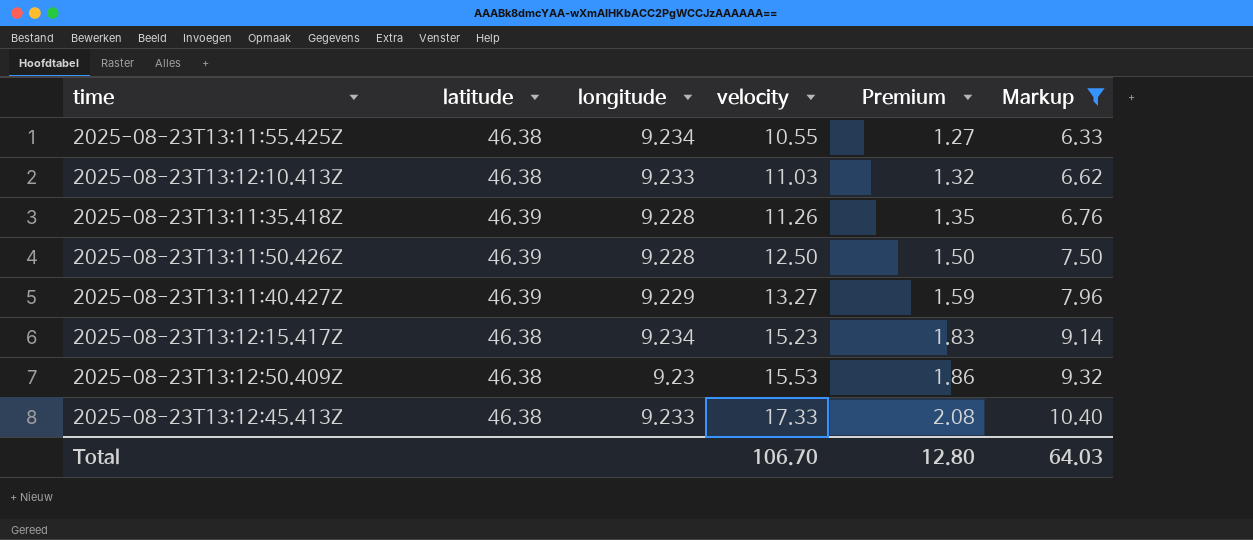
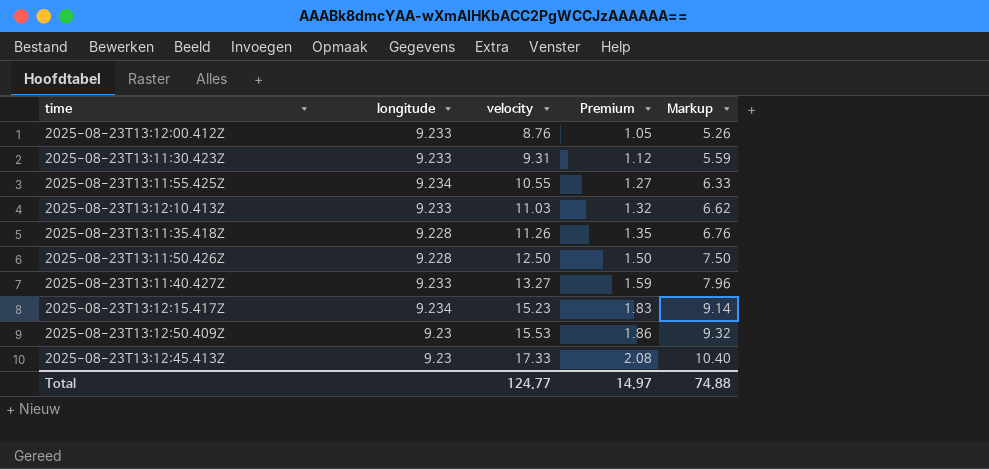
filter: Markup >= 6.33 -> none
column latitude | position: 2 -> none
2025-08-23T13:11:40.427Z | longitude: 9.229 -> 9.233
2025-08-23T13:12:45.413Z | longitude: 9.233 -> 9.23
Total | velocity: 106.70 -> 124.77
Total | Premium: 12.80 -> 14.97
Total | Markup: 64.03 -> 74.88

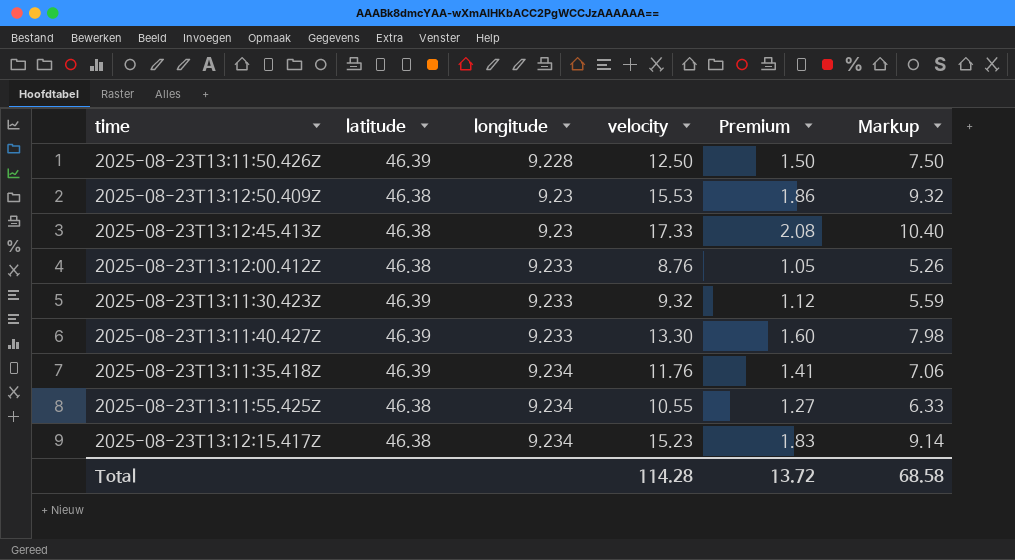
row order: velocity ascending -> longitude ascending
column latitude | position: none -> 2
row 2025-08-23T13:12:10.413Z: 9.233 | 11.03 | 1.32 | 6.62 -> none
2025-08-23T13:11:30.423Z | velocity: 9.31 -> 9.32
2025-08-23T13:11:40.427Z | velocity: 13.27 -> 13.30
2025-08-23T13:11:40.427Z | Premium: 1.59 -> 1.60
2025-08-23T13:11:40.427Z | Markup: 7.96 -> 7.98
2025-08-23T13:11:35.418Z | longitude: 9.228 -> 9.234
2025-08-23T13:11:35.418Z | velocity: 11.26 -> 11.76
2025-08-23T13:11:35.418Z | Premium: 1.35 -> 1.41
2025-08-23T13:11:35.418Z | Markup: 6.76 -> 7.06
Total | velocity: 124.77 -> 114.28
Total | Premium: 14.97 -> 13.72
Total | Markup: 74.88 -> 68.58

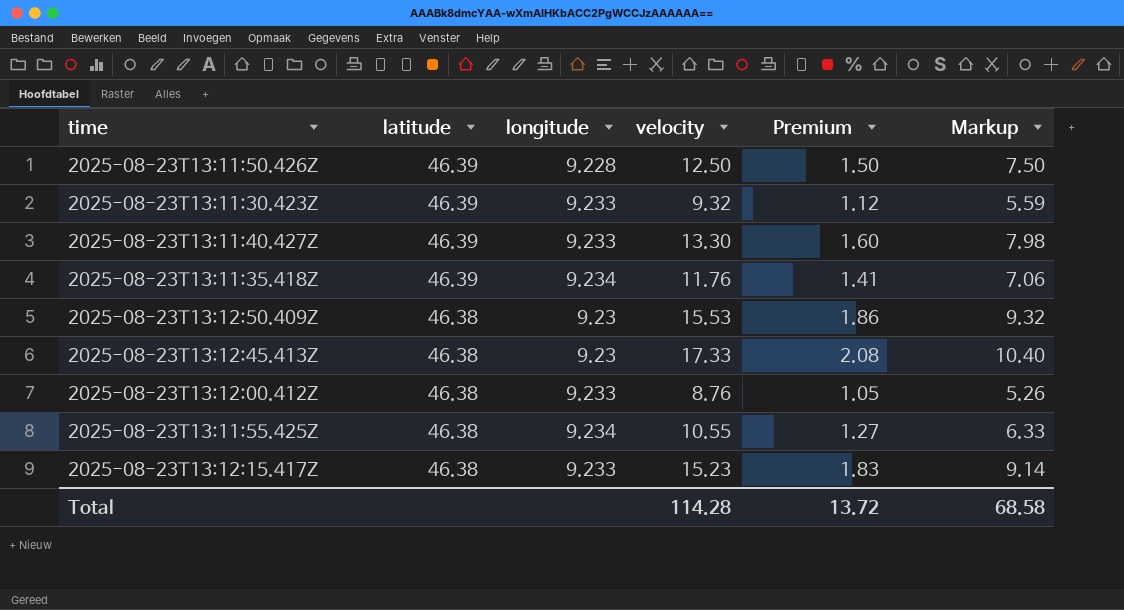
row order: longitude ascending -> latitude descending
2025-08-23T13:12:15.417Z | longitude: 9.234 -> 9.233

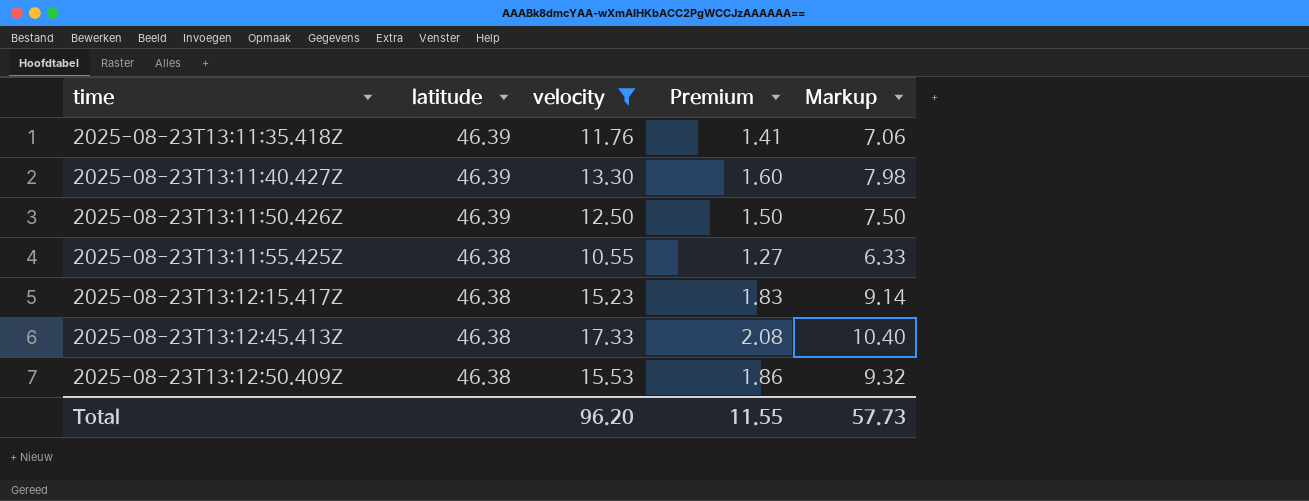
filter: none -> velocity >= 10.55
row order: latitude descending -> time ascending
column longitude | position: 3 -> none
Total | velocity: 114.28 -> 96.20
Total | Premium: 13.72 -> 11.55
Total | Markup: 68.58 -> 57.73

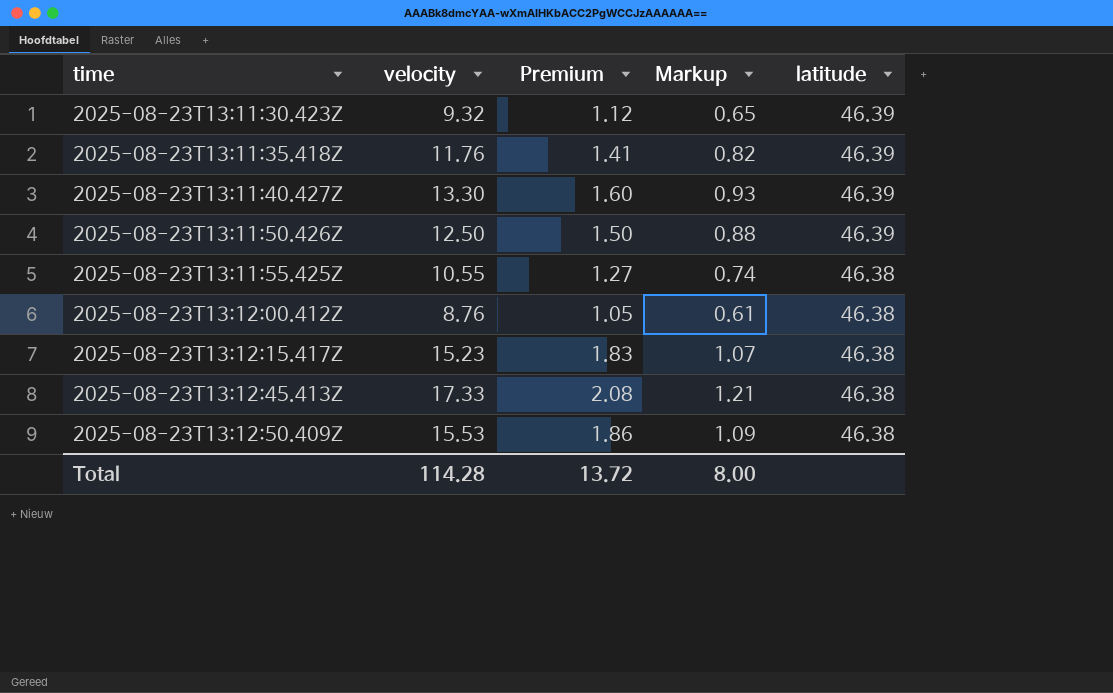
filter: velocity >= 10.55 -> none
column Markup | formula: [velocity] * 0.6 -> [velocity] * 0.07
column latitude | position: 2 -> 5
Total | velocity: 96.20 -> 114.28
Total | Premium: 11.55 -> 13.72
Total | Markup: 57.73 -> 8.00

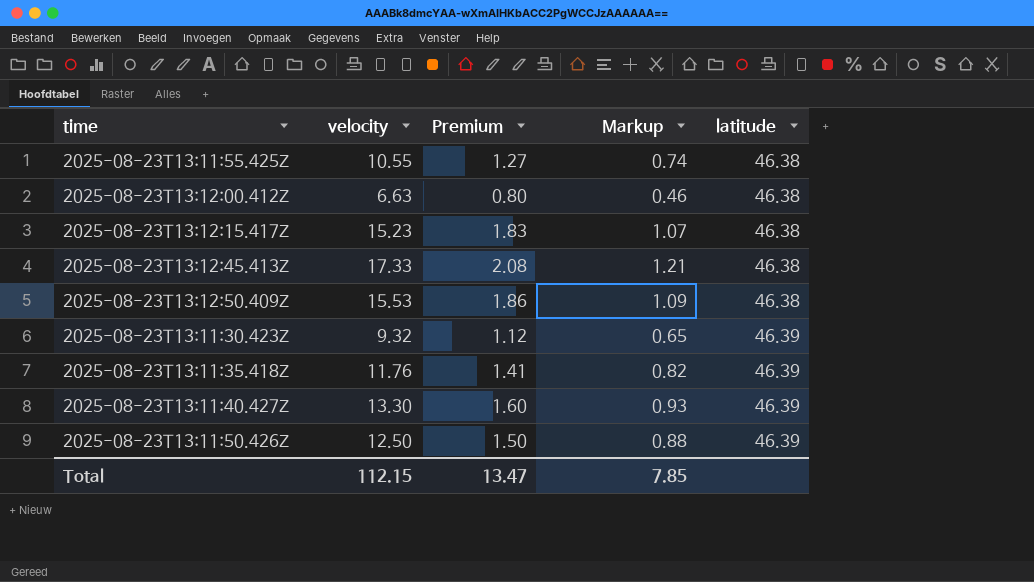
row order: time ascending -> latitude ascending
2025-08-23T13:12:00.412Z | velocity: 8.76 -> 6.63
2025-08-23T13:12:00.412Z | Premium: 1.05 -> 0.80
2025-08-23T13:12:00.412Z | Markup: 0.61 -> 0.46
Total | velocity: 114.28 -> 112.15
Total | Premium: 13.72 -> 13.47
Total | Markup: 8.00 -> 7.85

